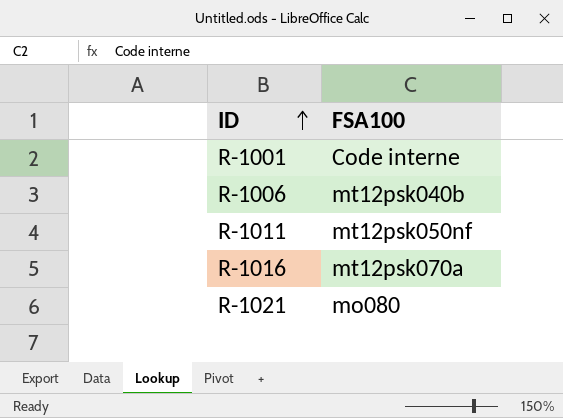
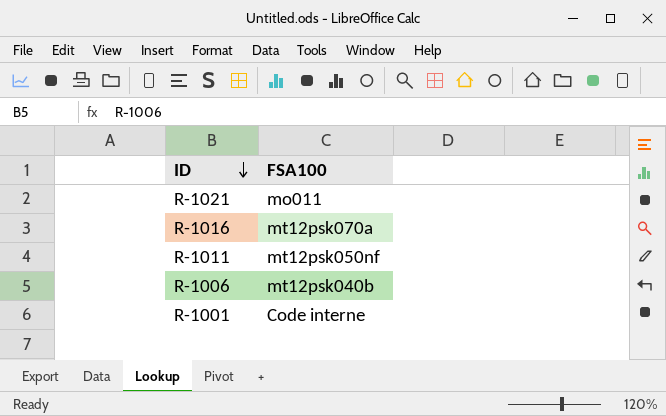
row order: ID ascending -> ID descending
R-1021 | FSA100: mo080 -> mo011

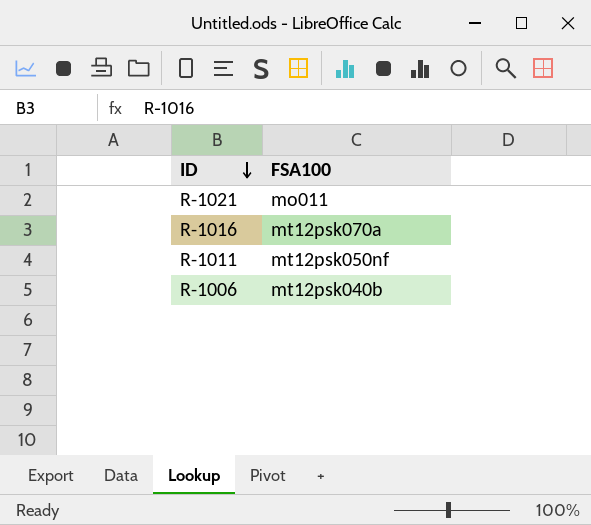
row R-1001: Code interne -> none

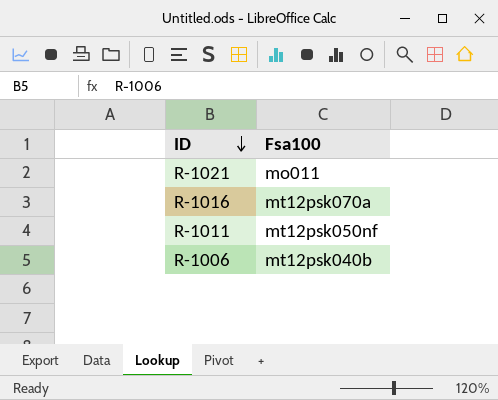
column name: FSA100 -> Fsa100

